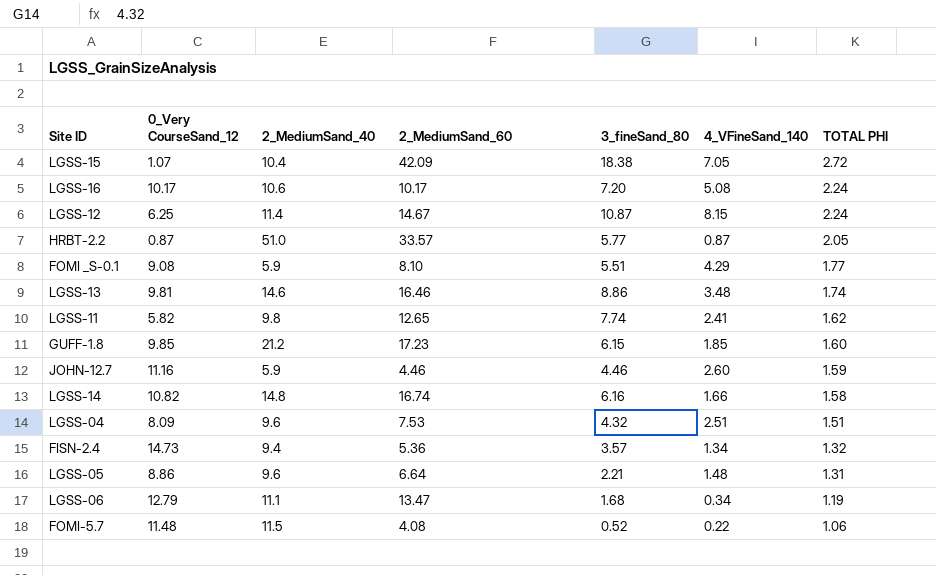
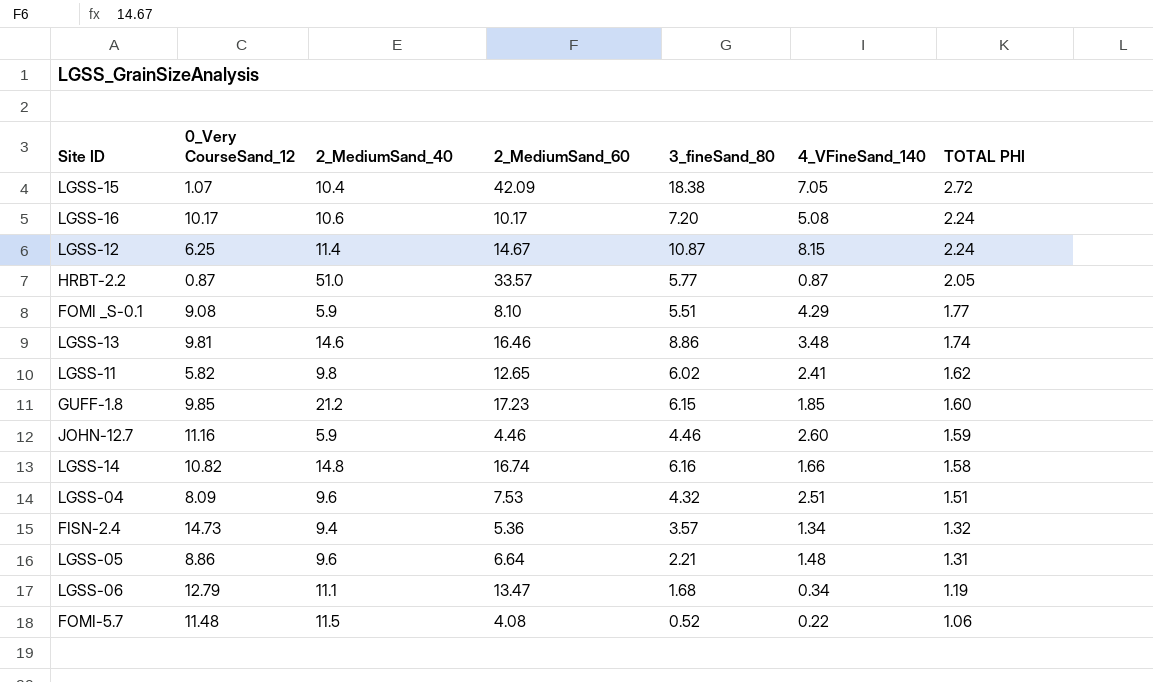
LGSS-11 | 3_fineSand_80: 7.74 -> 6.02

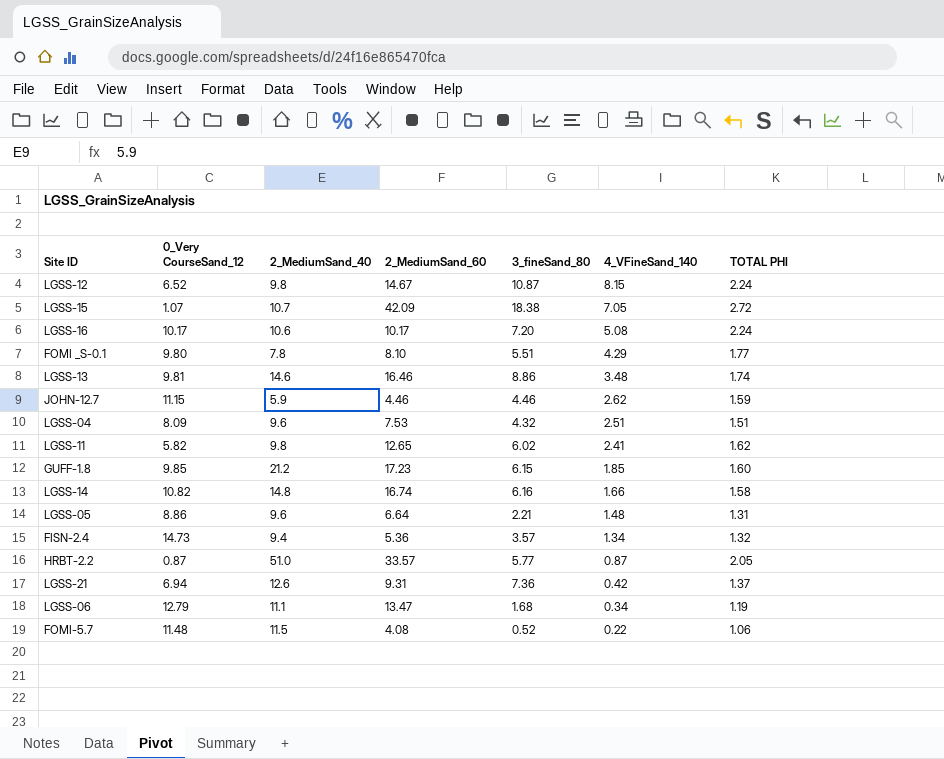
row order: TOTAL PHI descending -> 4_VFineSand_140 descending
LGSS-12 | 0_Very CourseSand_12: 6.25 -> 6.52
LGSS-12 | 2_MediumSand_40: 11.4 -> 9.8
LGSS-15 | 2_MediumSand_40: 10.4 -> 10.7
FOMI _S-0.1 | 0_Very CourseSand_12: 9.08 -> 9.80
FOMI _S-0.1 | 2_MediumSand_40: 5.9 -> 7.8
JOHN-12.7 | 0_Very CourseSand_12: 11.16 -> 11.15
JOHN-12.7 | 4_VFineSand_140: 2.60 -> 2.62
row LGSS-21: none -> 6.94 | 12.6 | 9.31 | 7.36 | 0.42 | 1.37

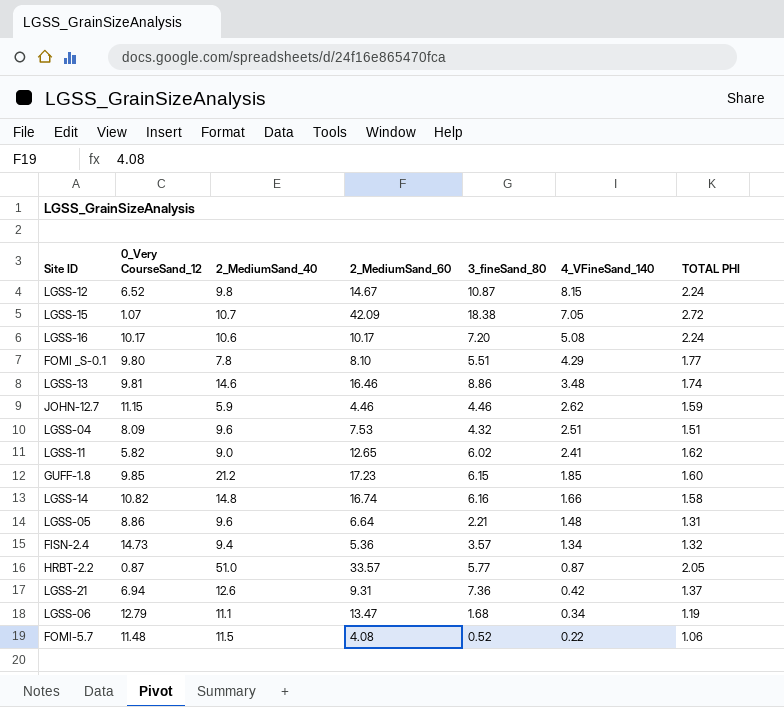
LGSS-11 | 2_MediumSand_40: 9.8 -> 9.0

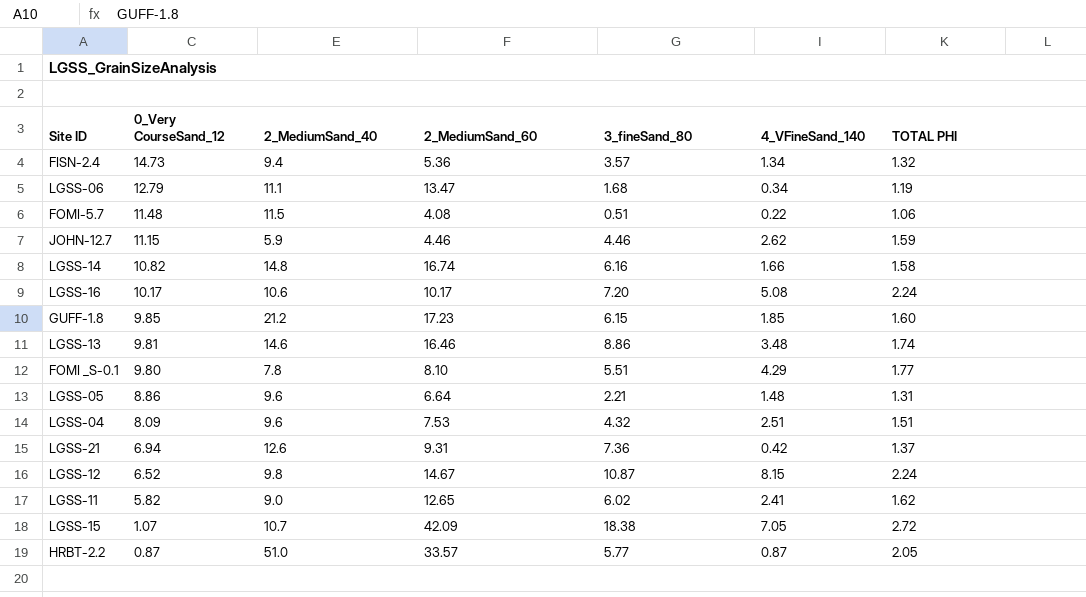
row order: 4_VFineSand_140 descending -> 0_Very CourseSand_12 descending
FOMI-5.7 | 3_fineSand_80: 0.52 -> 0.51

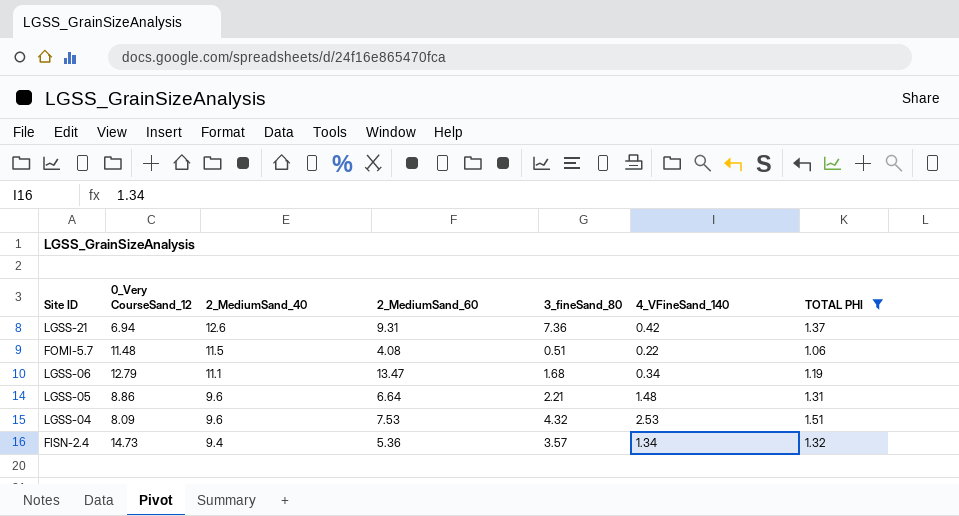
filter: none -> TOTAL PHI <= 1.51
row order: 0_Very CourseSand_12 descending -> 2_MediumSand_40 descending
LGSS-04 | 4_VFineSand_140: 2.51 -> 2.53

